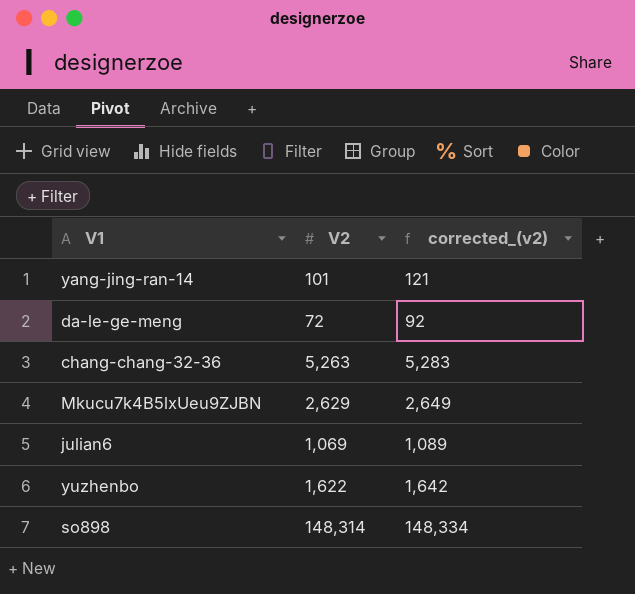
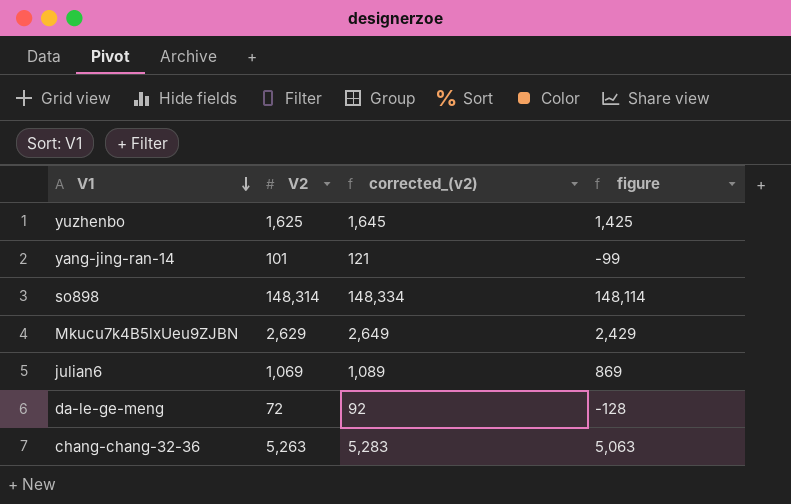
row order: none -> V1 descending
column figure | formula: none -> [V2] - 200
yuzhenbo | V2: 1,622 -> 1,625
yuzhenbo | corrected_(v2): 1,642 -> 1,645

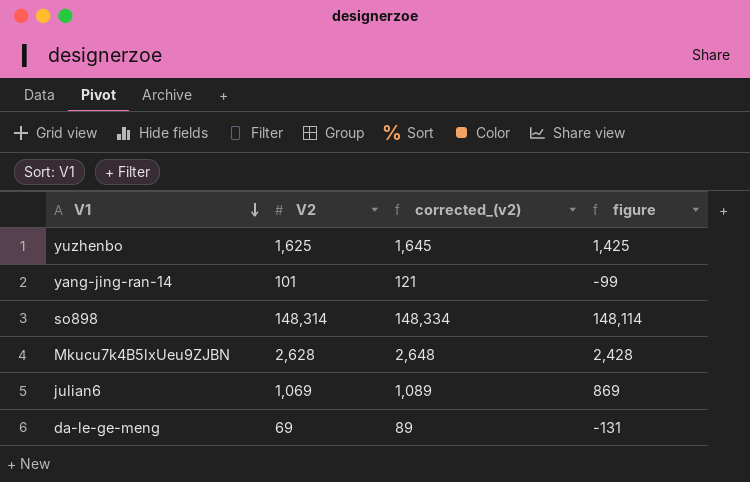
row chang-chang-32-36: 5,263 | 5,283 | 5,063 -> none
Mkucu7k4B5lxUeu9ZJBN | V2: 2,629 -> 2,628
Mkucu7k4B5lxUeu9ZJBN | corrected_(v2): 2,649 -> 2,648
Mkucu7k4B5lxUeu9ZJBN | figure: 2,429 -> 2,428
da-le-ge-meng | V2: 72 -> 69
da-le-ge-meng | corrected_(v2): 92 -> 89
da-le-ge-meng | figure: -128 -> -131

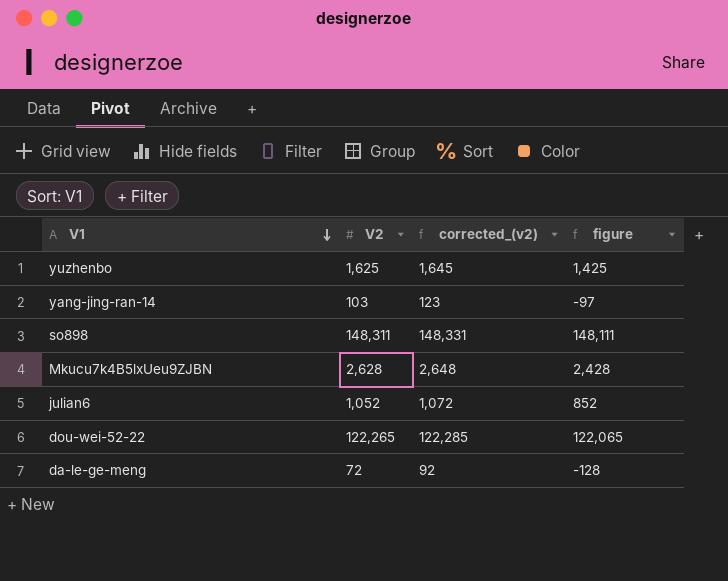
yang-jing-ran-14 | V2: 101 -> 103
yang-jing-ran-14 | corrected_(v2): 121 -> 123
yang-jing-ran-14 | figure: -99 -> -97
so898 | V2: 148,314 -> 148,311
so898 | corrected_(v2): 148,334 -> 148,331
so898 | figure: 148,114 -> 148,111
julian6 | V2: 1,069 -> 1,052
julian6 | corrected_(v2): 1,089 -> 1,072
julian6 | figure: 869 -> 852
row dou-wei-52-22: none -> 122,265 | 122,285 | 122,065
da-le-ge-meng | V2: 69 -> 72
da-le-ge-meng | corrected_(v2): 89 -> 92
da-le-ge-meng | figure: -131 -> -128

